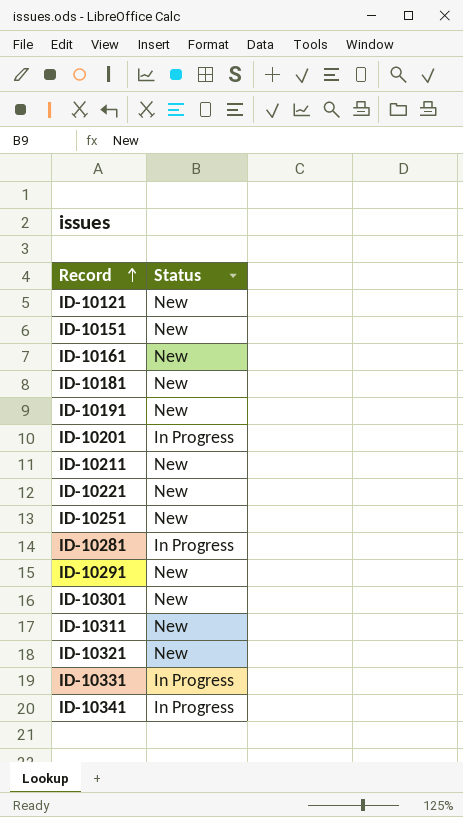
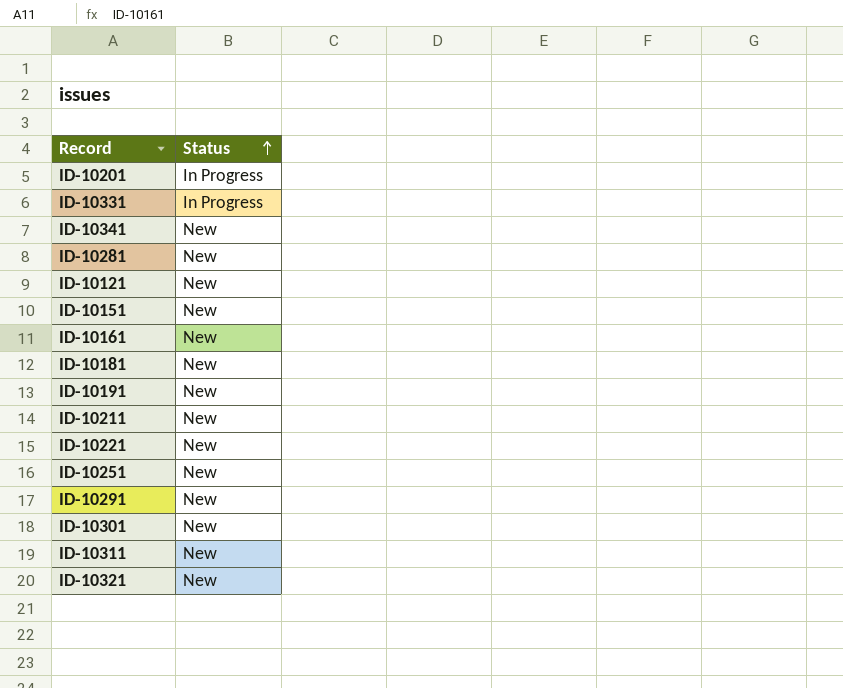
row order: Record ascending -> Status ascending
ID-10341 | Status: In Progress -> New
ID-10281 | Status: In Progress -> New

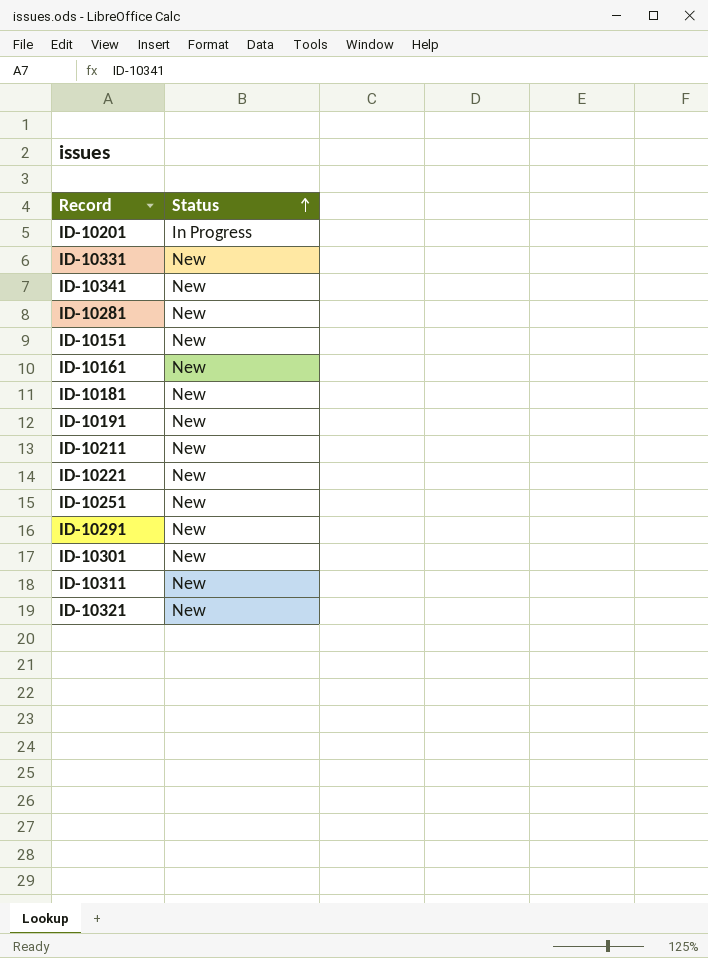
row ID-10121: New -> none
ID-10331 | Status: In Progress -> New

